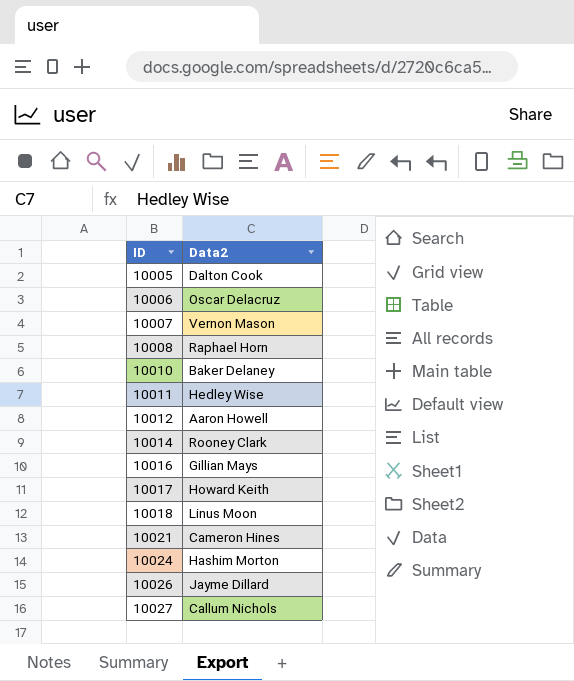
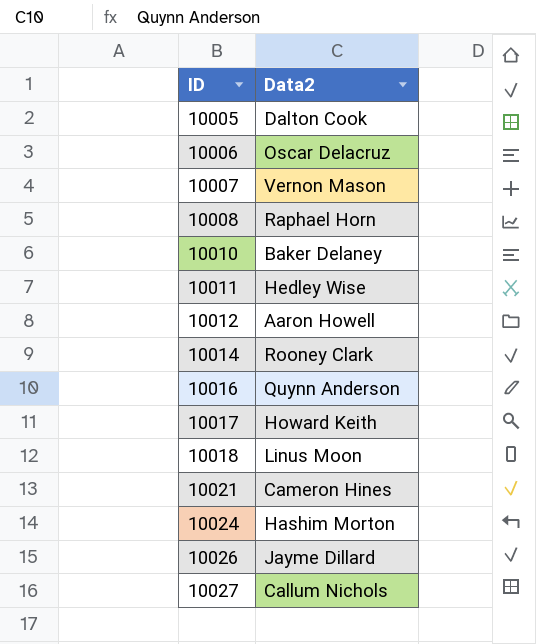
10016 | Data2: Gillian Mays -> Quynn Anderson

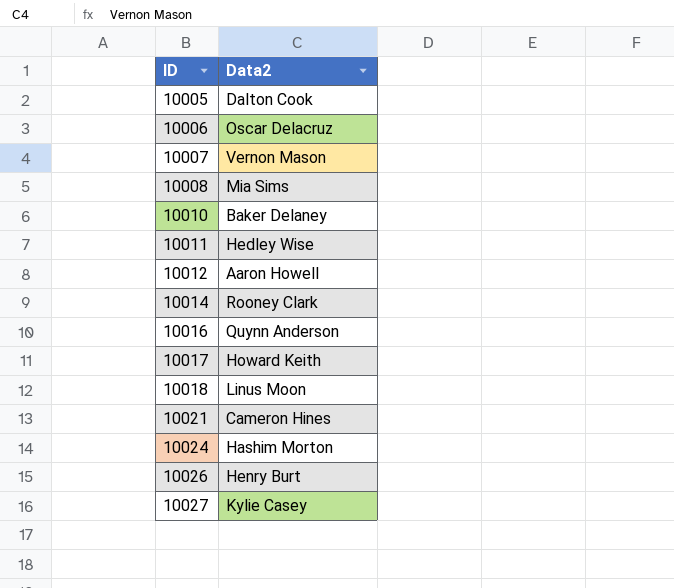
10008 | Data2: Raphael Horn -> Mia Sims
10026 | Data2: Jayme Dillard -> Henry Burt
10027 | Data2: Callum Nichols -> Kylie Casey

